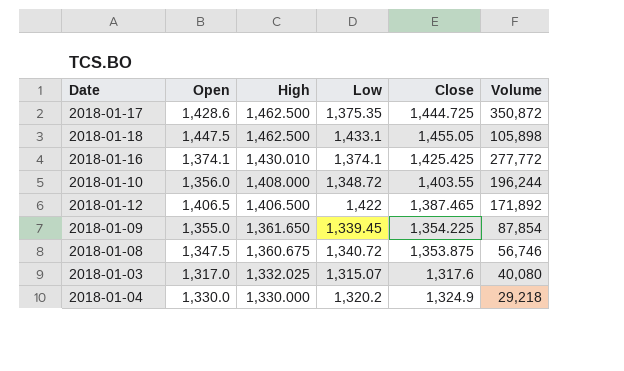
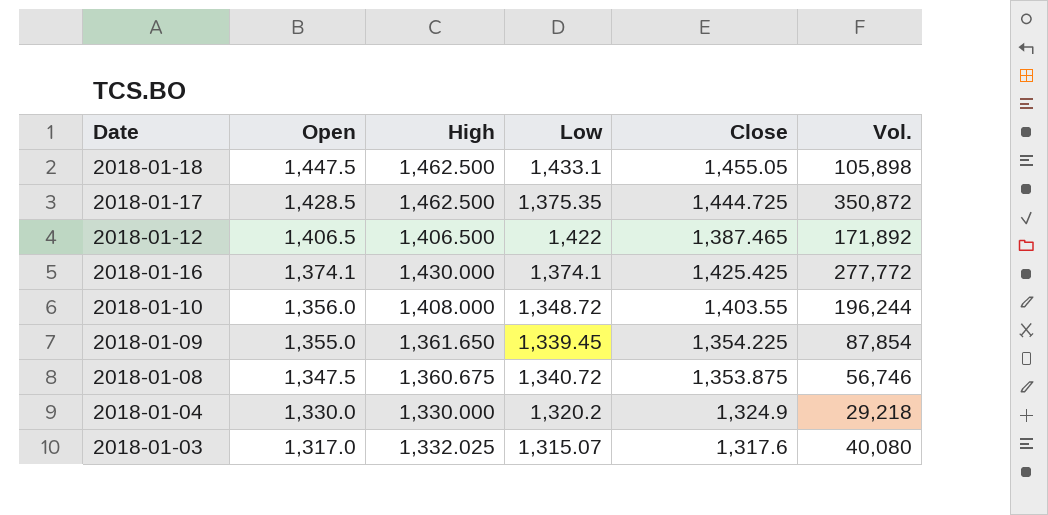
row order: High descending -> Open descending
column name: Volume -> Vol.
2018-01-17 | Open: 1,428.6 -> 1,428.5
2018-01-16 | High: 1,430.010 -> 1,430.000

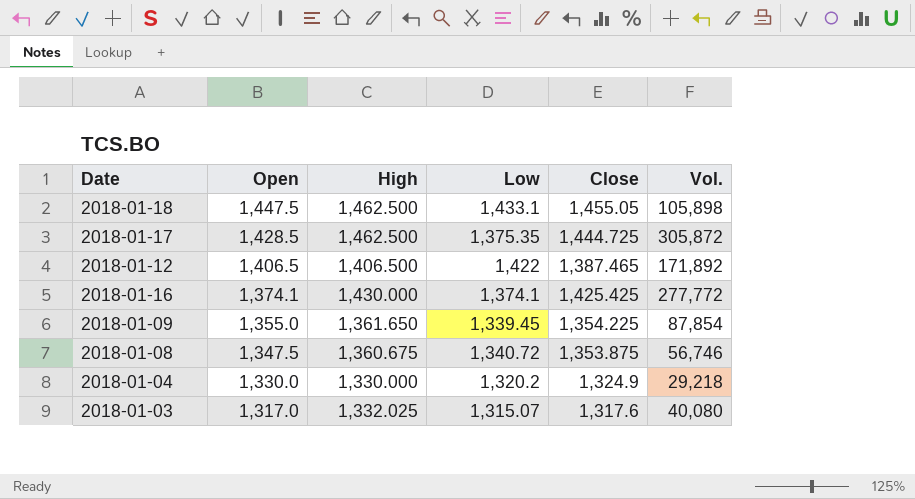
row 2018-01-10: 1,356.0 | 1,408.000 | 1,348.72 | 1,403.55 | 196,244 -> none
2018-01-17 | Vol.: 350,872 -> 305,872

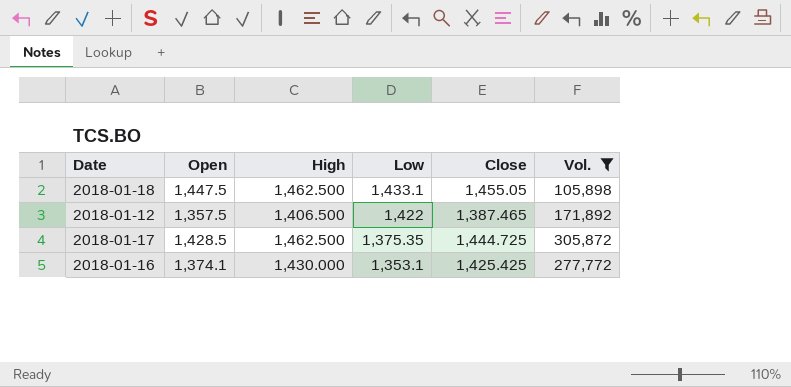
filter: none -> Vol. >= 105,898
row order: Open descending -> Low descending
2018-01-12 | Open: 1,406.5 -> 1,357.5
2018-01-16 | Low: 1,374.1 -> 1,353.1

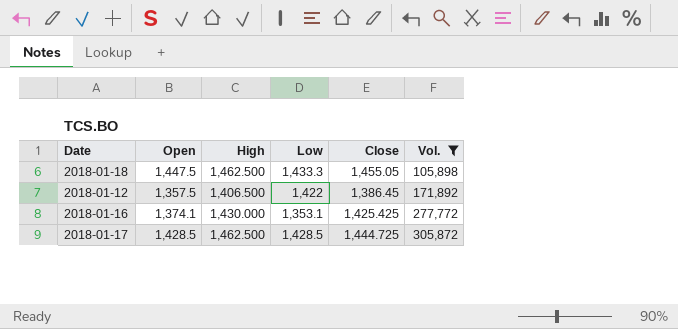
row order: Low descending -> Vol. ascending
2018-01-18 | Low: 1,433.1 -> 1,433.3
2018-01-12 | Close: 1,387.465 -> 1,386.45
2018-01-17 | Low: 1,375.35 -> 1,428.5

